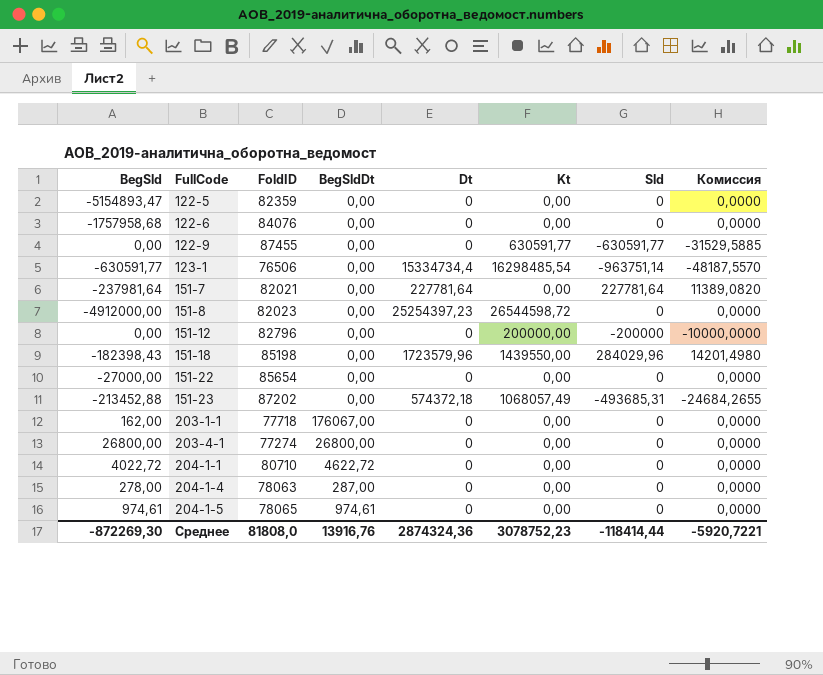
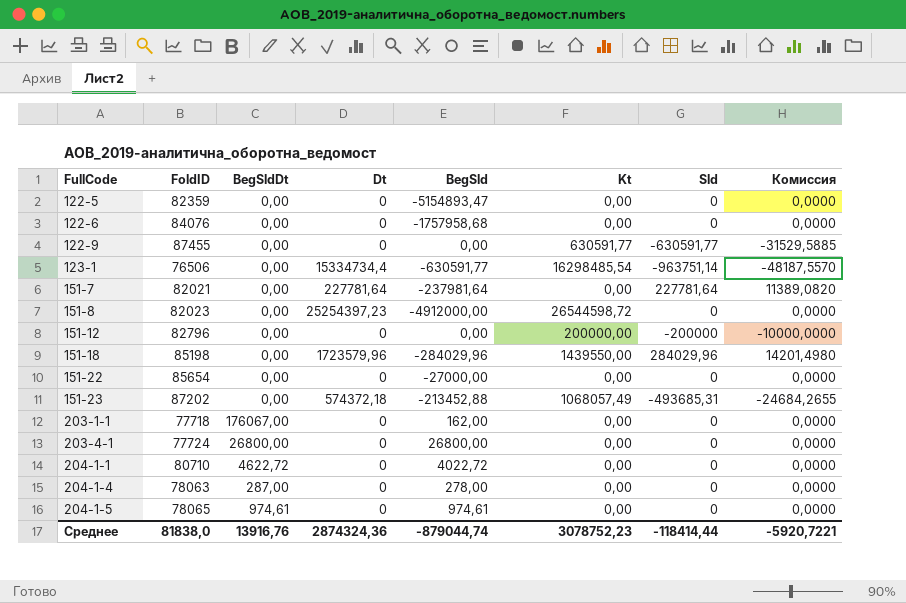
column BegSld | position: 1 -> 5
151-18 | BegSld: -182398,43 -> -284029,96
203-4-1 | FoldID: 77274 -> 77724
Среднее | FoldID: 81808,0 -> 81838,0
Среднее | BegSld: -872269,30 -> -879044,74

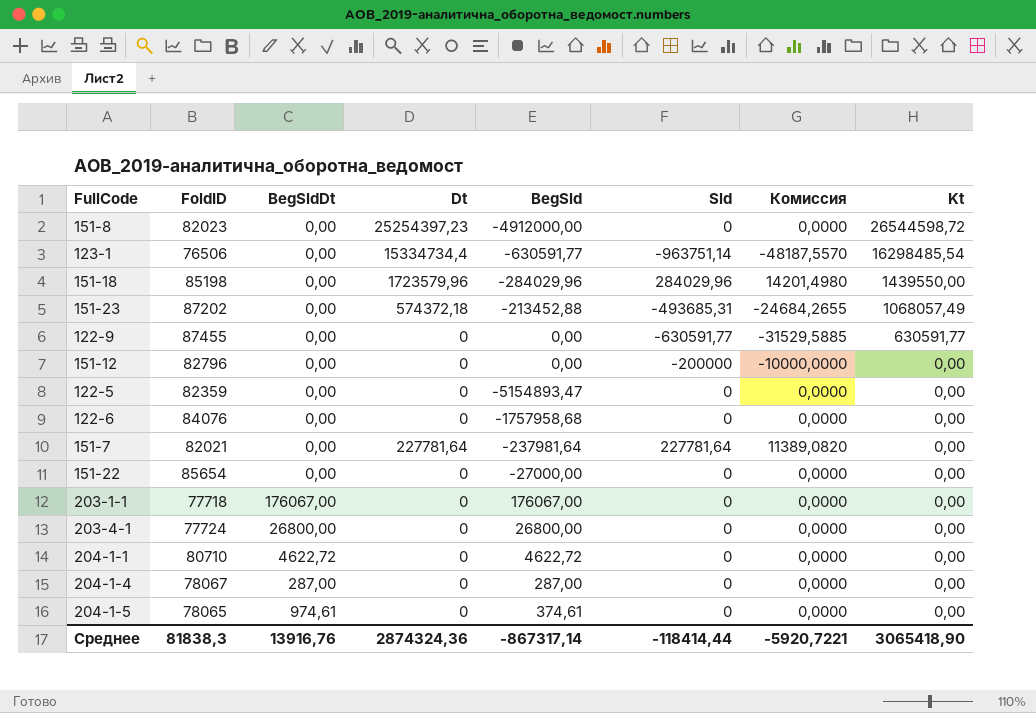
row order: FullCode ascending -> Kt descending
column Kt | position: 6 -> 8
151-12 | Kt: 200000,00 -> 0,00
203-1-1 | BegSld: 162,00 -> 176067,00
204-1-1 | BegSld: 4022,72 -> 4622,72
204-1-4 | FoldID: 78063 -> 78067
204-1-4 | BegSld: 278,00 -> 287,00
204-1-5 | BegSld: 974,61 -> 374,61
Среднее | FoldID: 81838,0 -> 81838,3
Среднее | BegSld: -879044,74 -> -867317,14
Среднее | Kt: 3078752,23 -> 3065418,90

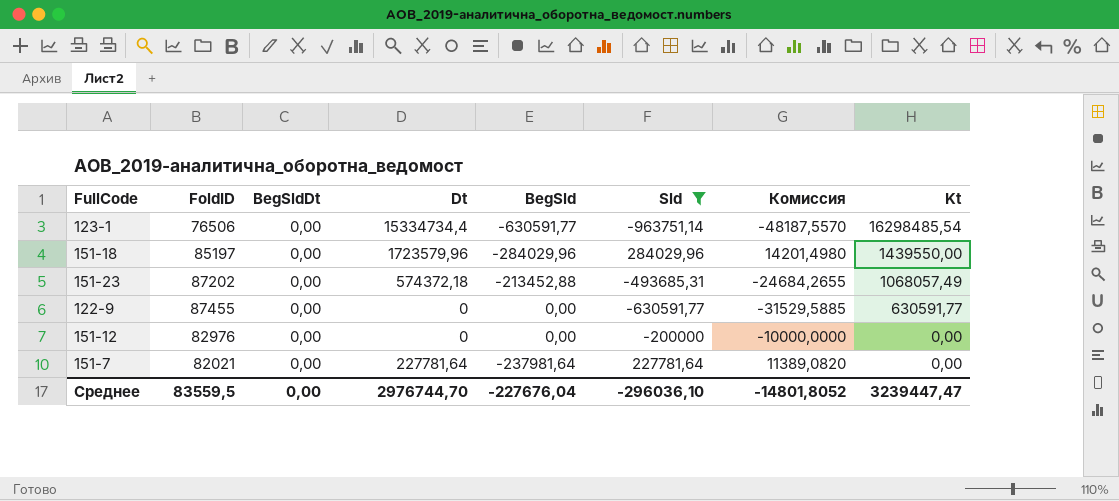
filter: none -> Sld != 0
151-18 | FoldID: 85198 -> 85197
151-12 | FoldID: 82796 -> 82976
Среднее | FoldID: 81838,3 -> 83559,5
Среднее | BegSldDt: 13916,76 -> 0,00
Среднее | Dt: 2874324,36 -> 2976744,70
Среднее | BegSld: -867317,14 -> -227676,04
Среднее | Sld: -118414,44 -> -296036,10
Среднее | Комиссия: -5920,7221 -> -14801,8052
Среднее | Kt: 3065418,90 -> 3239447,47

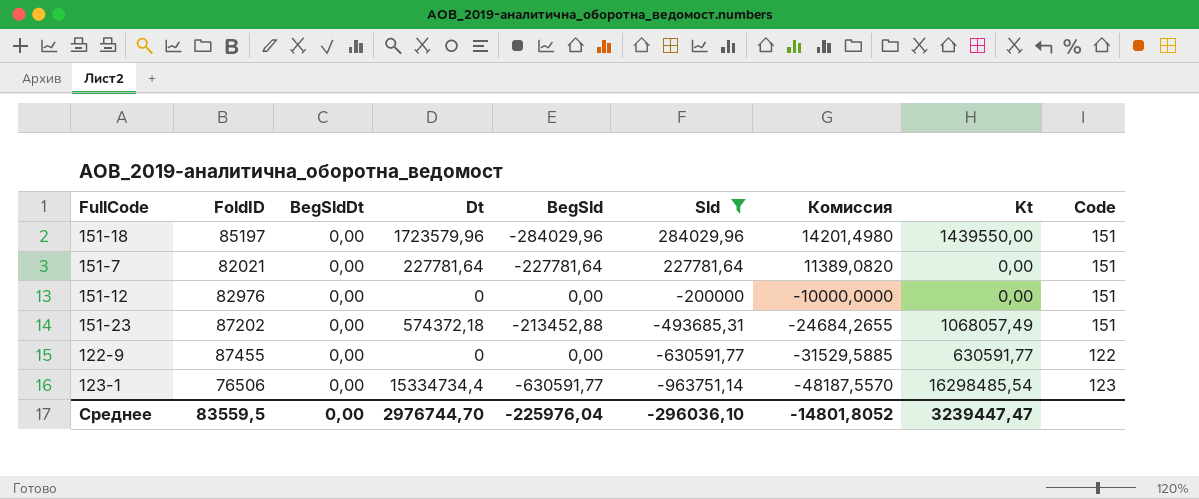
row order: Kt descending -> Sld descending
column Code | position: none -> 9
151-7 | BegSld: -237981,64 -> -227781,64
Среднее | BegSld: -227676,04 -> -225976,04

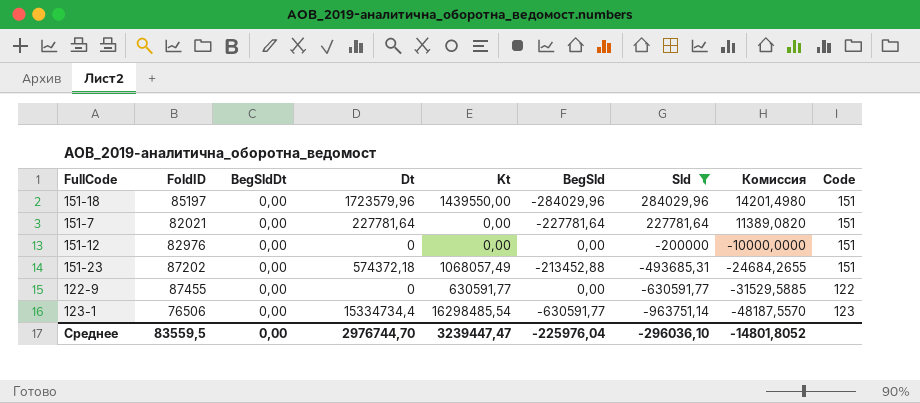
column Kt | position: 8 -> 5

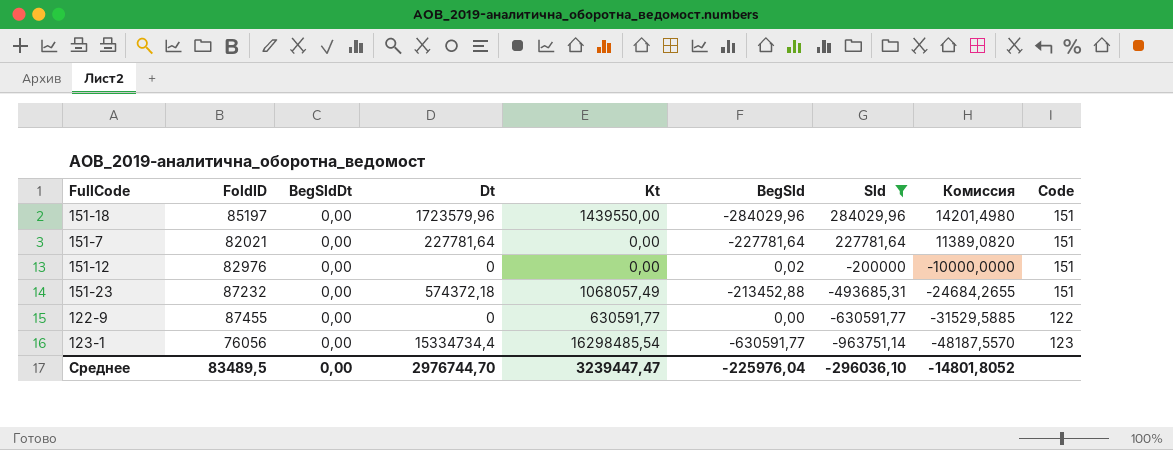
151-12 | BegSld: 0,00 -> 0,02
151-23 | FoldID: 87202 -> 87232
123-1 | FoldID: 76506 -> 76056
Среднее | FoldID: 83559,5 -> 83489,5

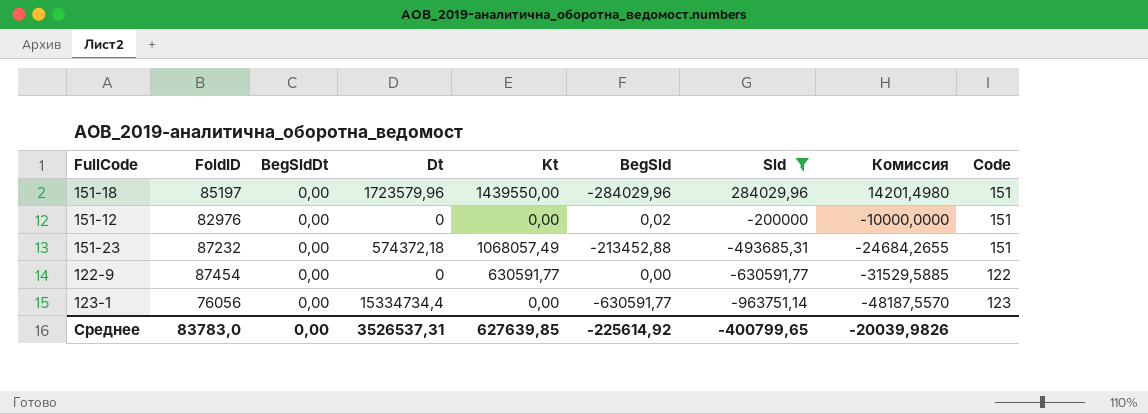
row 151-7: 82021 | 0,00 | 227781,64 | 0,00 | -227781,64 | 227781,64 | 11389,0820 | 151 -> none
122-9 | FoldID: 87455 -> 87454
123-1 | Kt: 16298485,54 -> 0,00
Среднее | FoldID: 83489,5 -> 83783,0
Среднее | Dt: 2976744,70 -> 3526537,31
Среднее | Kt: 3239447,47 -> 627639,85
Среднее | BegSld: -225976,04 -> -225614,92
Среднее | Sld: -296036,10 -> -400799,65
Среднее | Комиссия: -14801,8052 -> -20039,9826

